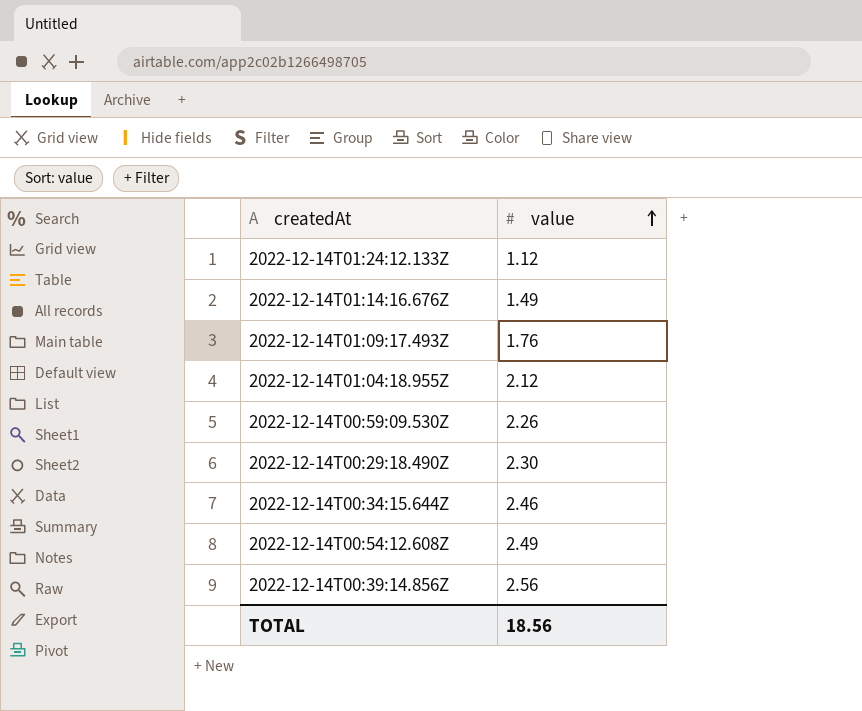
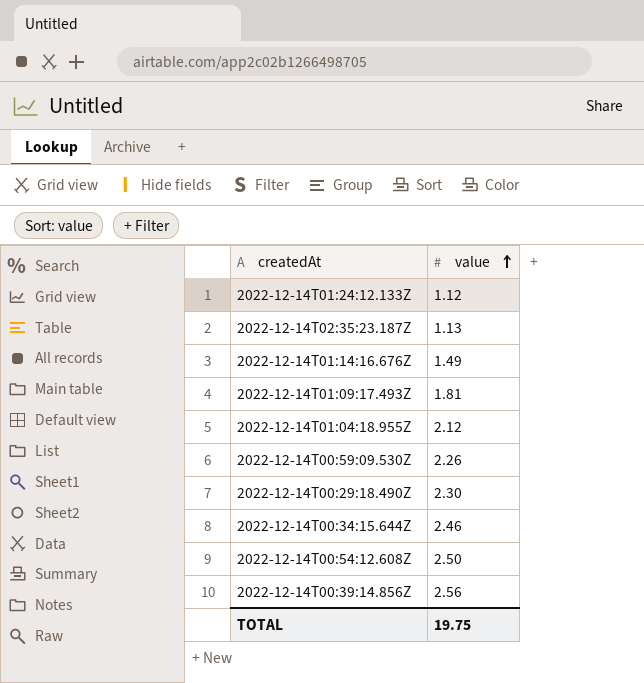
row 2022-12-14T02:35:23.187Z: none -> 1.13
2022-12-14T01:09:17.493Z | value: 1.76 -> 1.81
2022-12-14T00:54:12.608Z | value: 2.49 -> 2.50
TOTAL | value: 18.56 -> 19.75

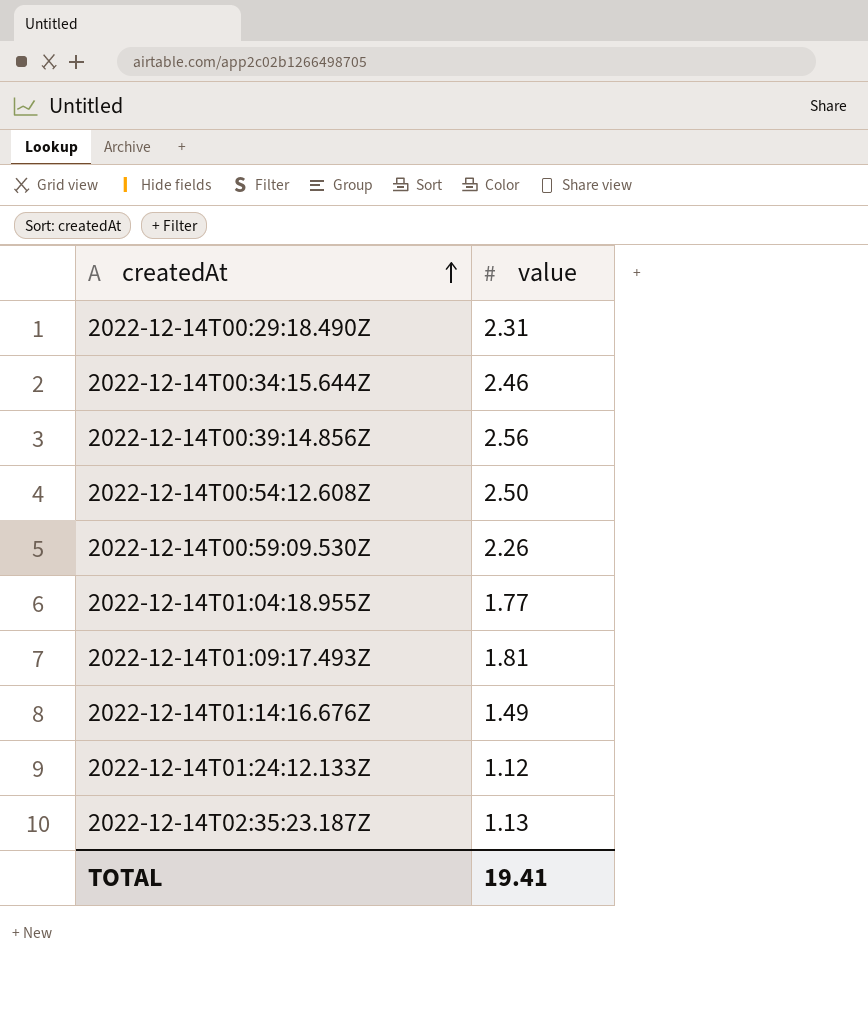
row order: value ascending -> createdAt ascending
2022-12-14T00:29:18.490Z | value: 2.30 -> 2.31
2022-12-14T01:04:18.955Z | value: 2.12 -> 1.77
TOTAL | value: 19.75 -> 19.41

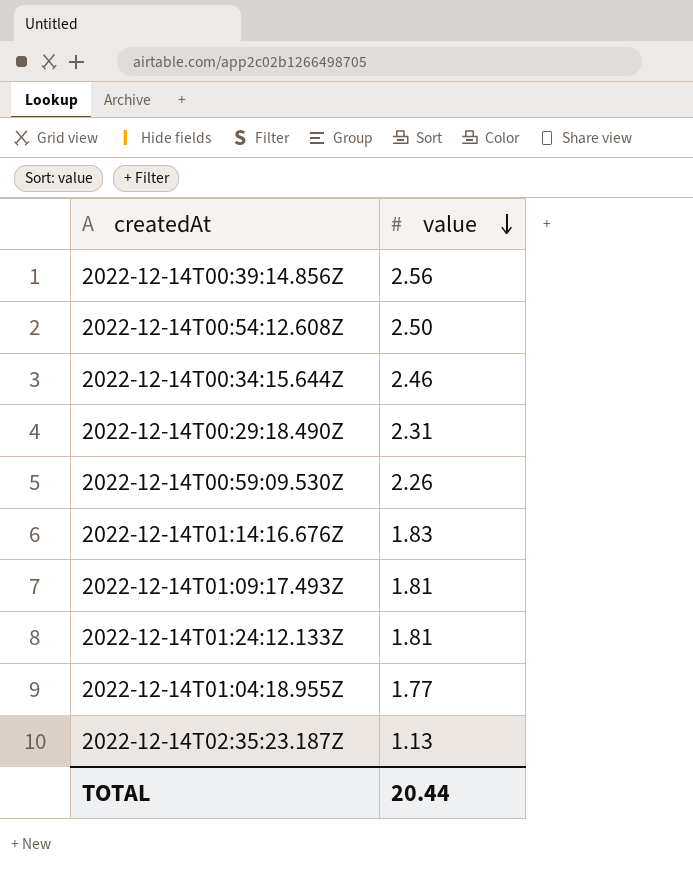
row order: createdAt ascending -> value descending
2022-12-14T01:14:16.676Z | value: 1.49 -> 1.83
2022-12-14T01:24:12.133Z | value: 1.12 -> 1.81
TOTAL | value: 19.41 -> 20.44

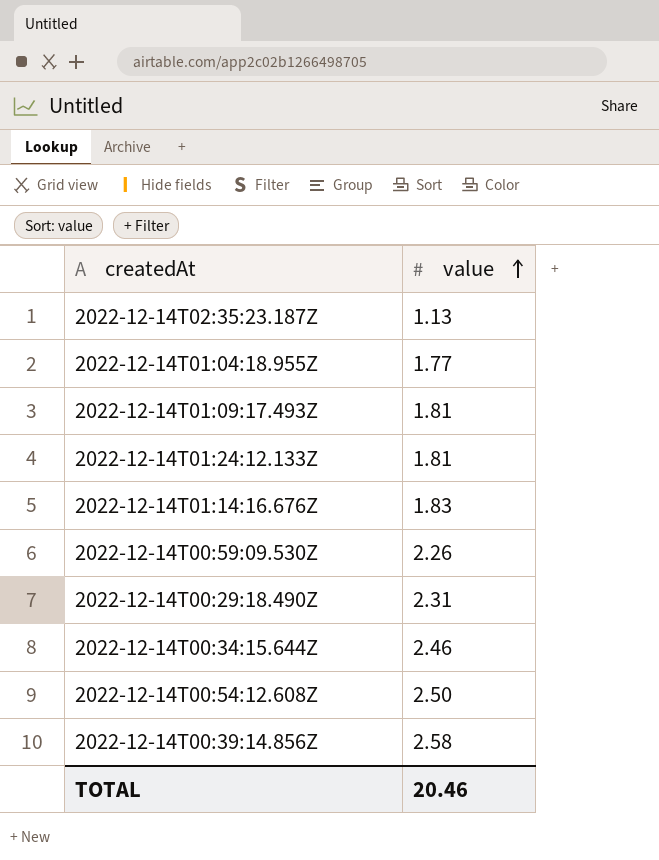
row order: value descending -> value ascending
2022-12-14T00:39:14.856Z | value: 2.56 -> 2.58
TOTAL | value: 20.44 -> 20.46

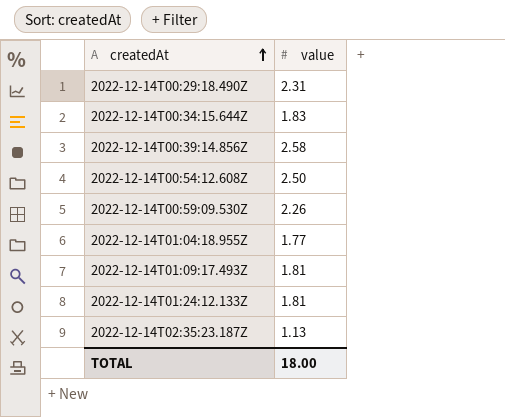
row order: value ascending -> createdAt ascending
row 2022-12-14T01:14:16.676Z: 1.83 -> none
2022-12-14T00:34:15.644Z | value: 2.46 -> 1.83
TOTAL | value: 20.46 -> 18.00

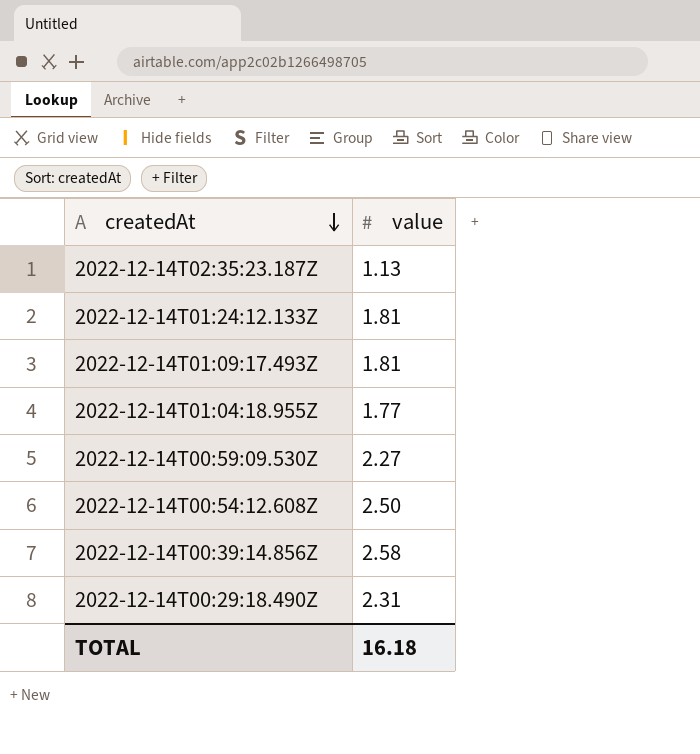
row order: createdAt ascending -> createdAt descending
row 2022-12-14T00:34:15.644Z: 1.83 -> none
2022-12-14T00:59:09.530Z | value: 2.26 -> 2.27
TOTAL | value: 18.00 -> 16.18

